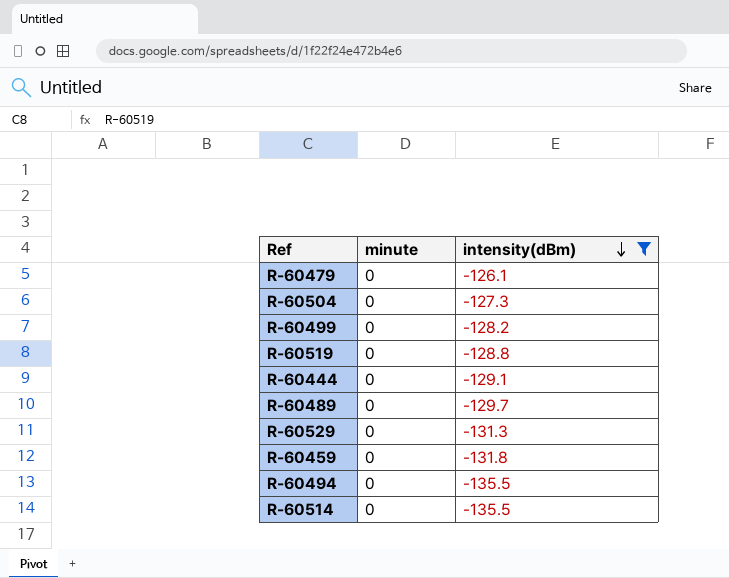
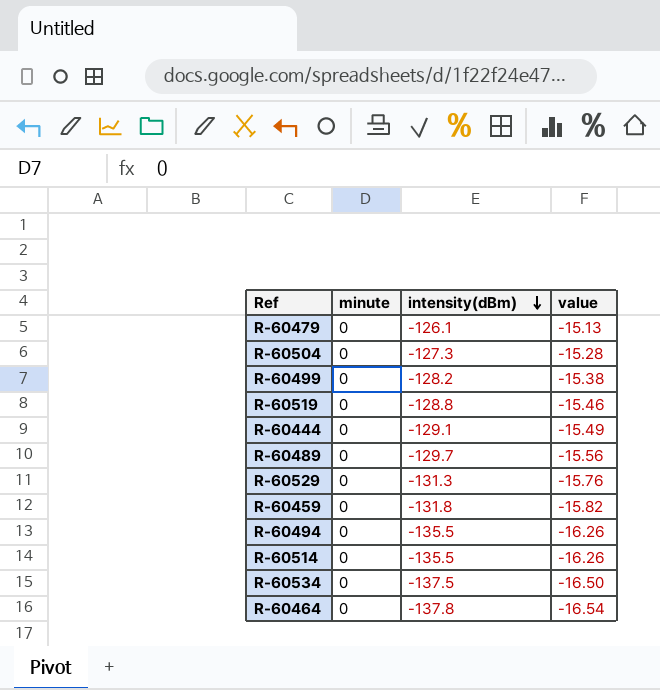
filter: intensity(dBm) >= -135.5 -> none
column value | formula: none -> [intensity(dBm)] * 0.12

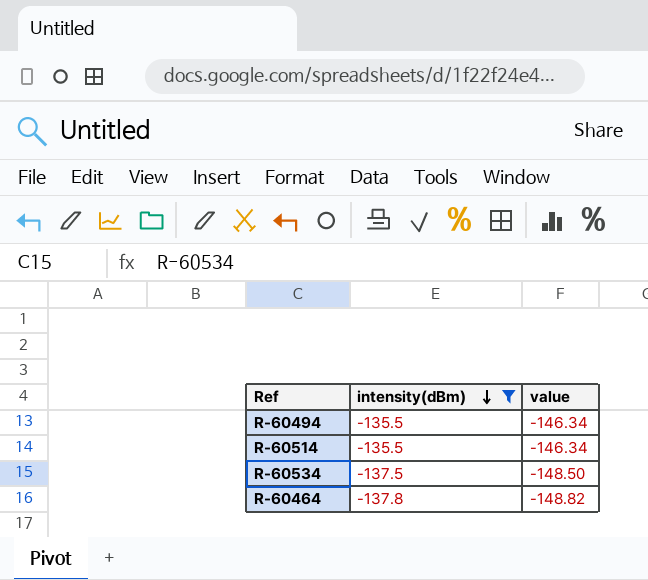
filter: none -> intensity(dBm) <= -135.5
column minute | position: 2 -> none
column value | formula: [intensity(dBm)] * 0.12 -> [intensity(dBm)] * 1.08

